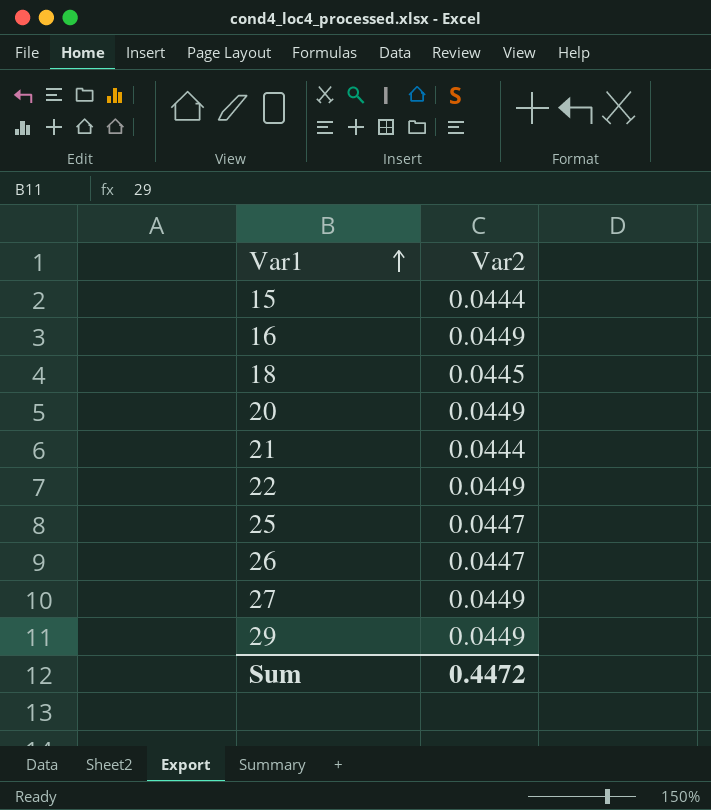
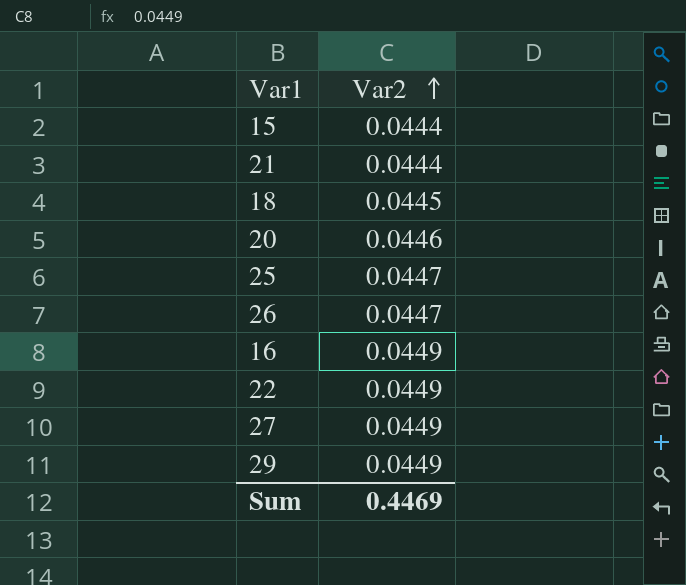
row order: Var1 ascending -> Var2 ascending
20 | Var2: 0.0449 -> 0.0446
Sum | Var2: 0.4472 -> 0.4469

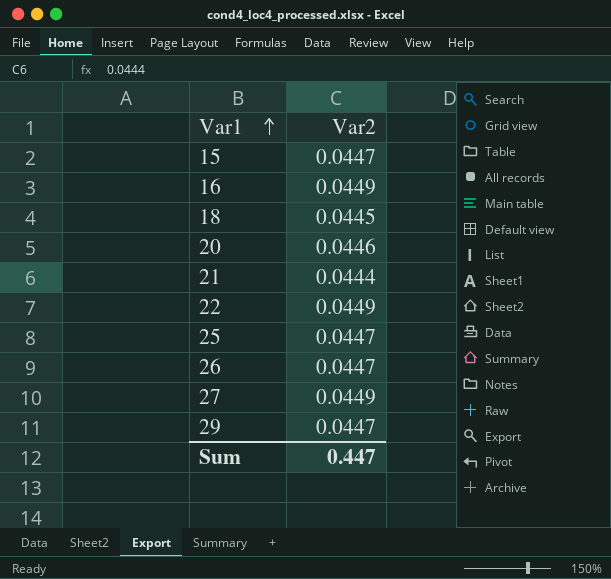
row order: Var2 ascending -> Var1 ascending
15 | Var2: 0.0444 -> 0.0447
29 | Var2: 0.0449 -> 0.0447
Sum | Var2: 0.4469 -> 0.447

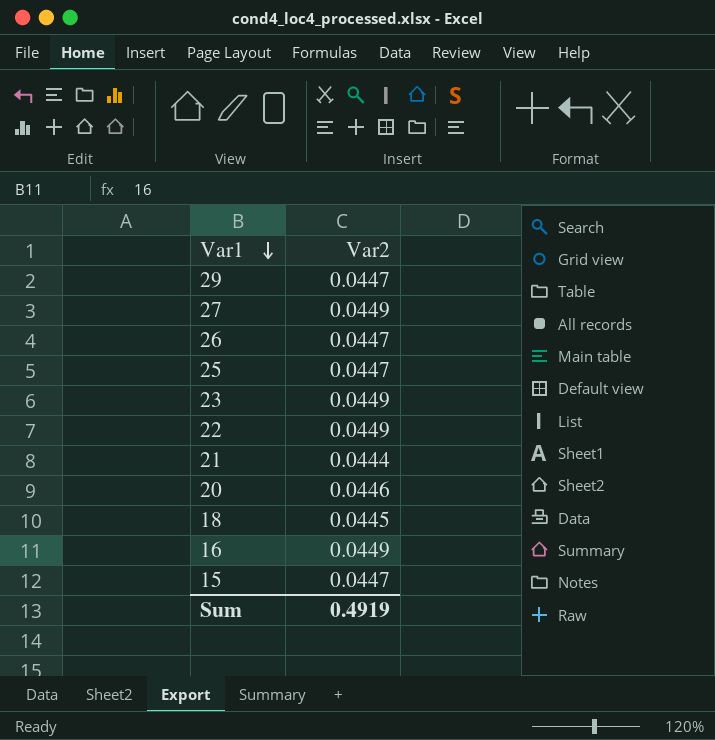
row order: Var1 ascending -> Var1 descending
row 23: none -> 0.0449
Sum | Var2: 0.447 -> 0.4919

